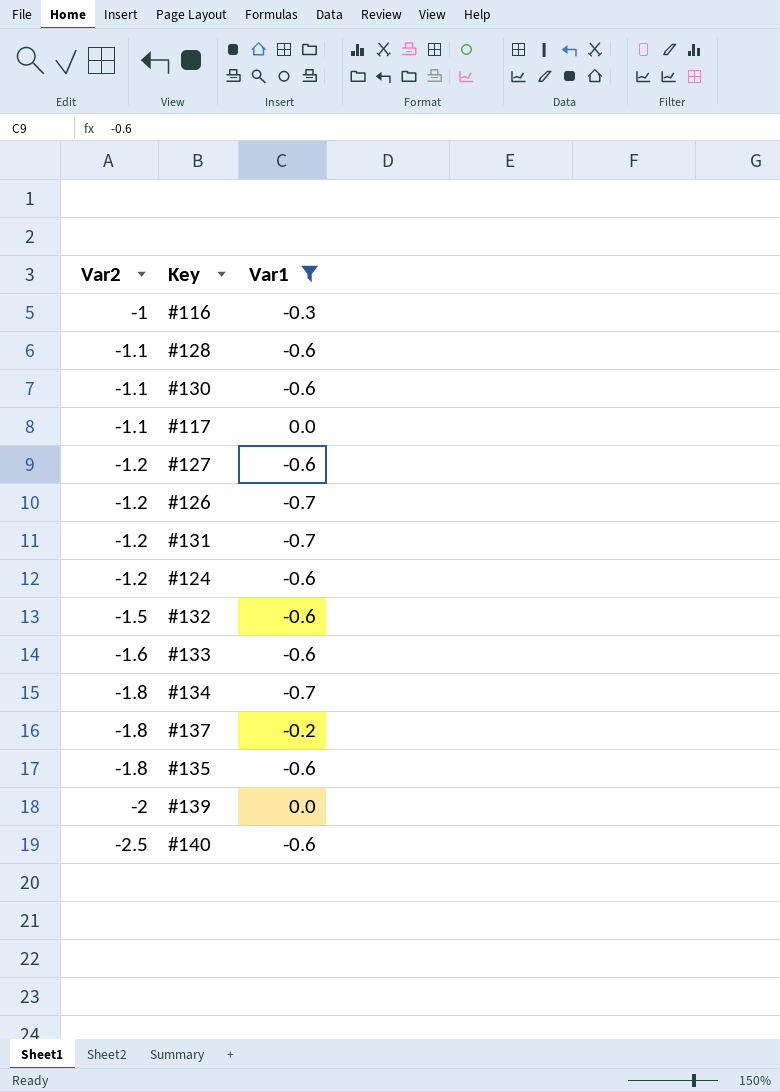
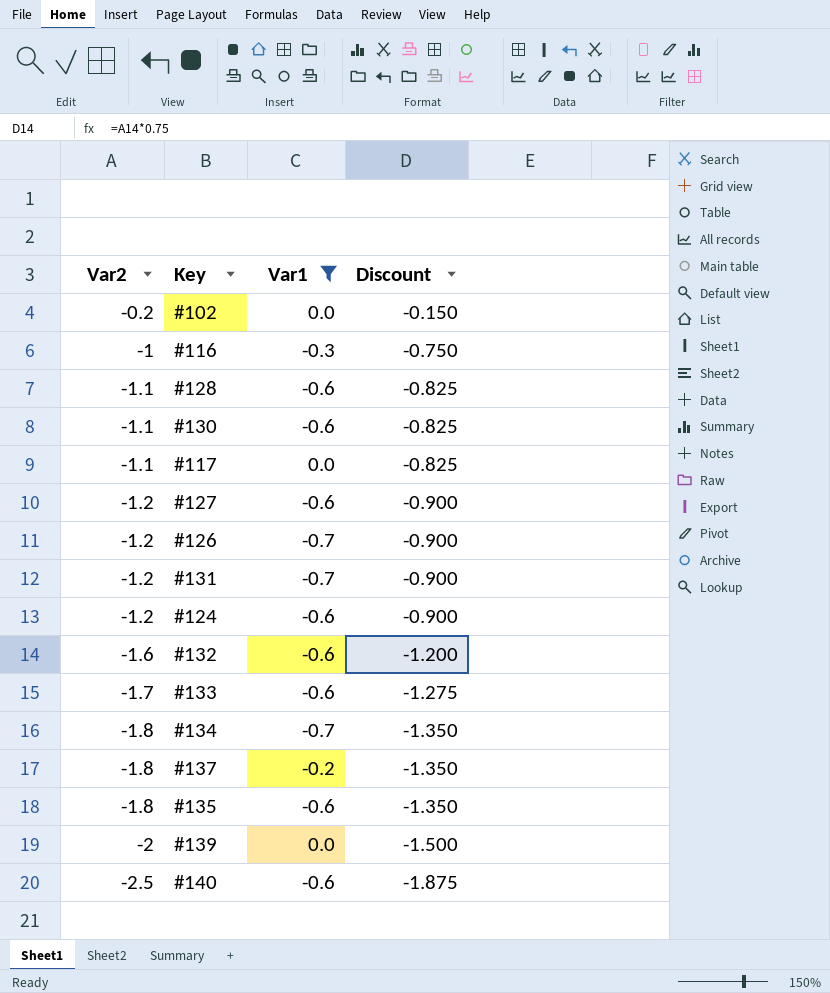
column Discount | formula: none -> [Var2] * 0.75
row #102: none -> -0.2 | 0.0 | -0.150
#132 | Var2: -1.5 -> -1.6
#133 | Var2: -1.6 -> -1.7

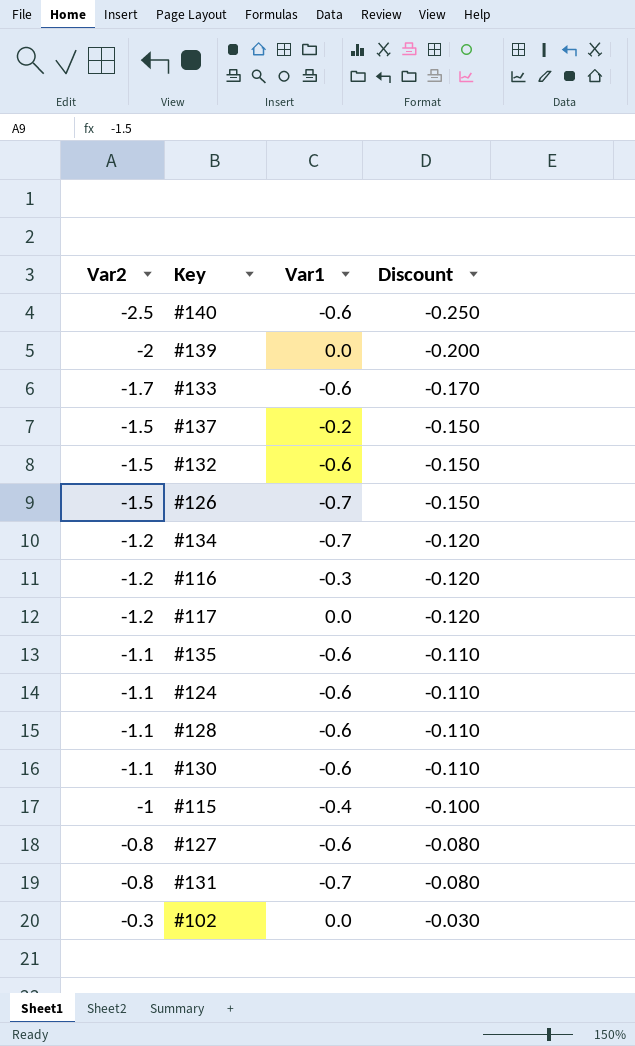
filter: Var1 != -0.4 -> none
row order: Var2 descending -> Var2 ascending
column Discount | formula: [Var2] * 0.75 -> [Var2] * 0.1
#137 | Var2: -1.8 -> -1.5
#132 | Var2: -1.6 -> -1.5
#126 | Var2: -1.2 -> -1.5
#134 | Var2: -1.8 -> -1.2
#116 | Var2: -1 -> -1.2
#117 | Var2: -1.1 -> -1.2
#135 | Var2: -1.8 -> -1.1
#124 | Var2: -1.2 -> -1.1
#127 | Var2: -1.2 -> -0.8
#131 | Var2: -1.2 -> -0.8
#102 | Var2: -0.2 -> -0.3

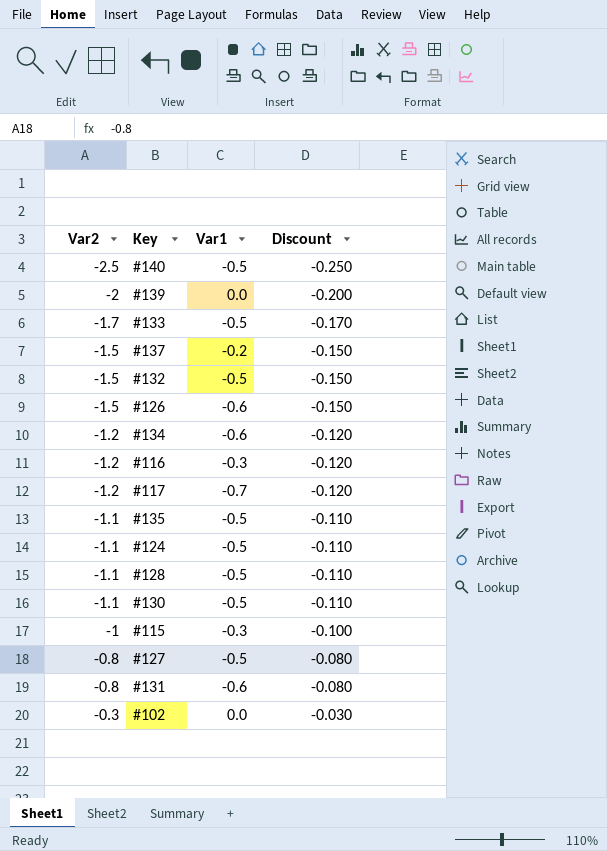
#140 | Var1: -0.6 -> -0.5
#133 | Var1: -0.6 -> -0.5
#132 | Var1: -0.6 -> -0.5
#126 | Var1: -0.7 -> -0.6
#134 | Var1: -0.7 -> -0.6
#117 | Var1: 0.0 -> -0.7
#135 | Var1: -0.6 -> -0.5
#124 | Var1: -0.6 -> -0.5
#128 | Var1: -0.6 -> -0.5
#130 | Var1: -0.6 -> -0.5
#115 | Var1: -0.4 -> -0.3
#127 | Var1: -0.6 -> -0.5
#131 | Var1: -0.7 -> -0.6

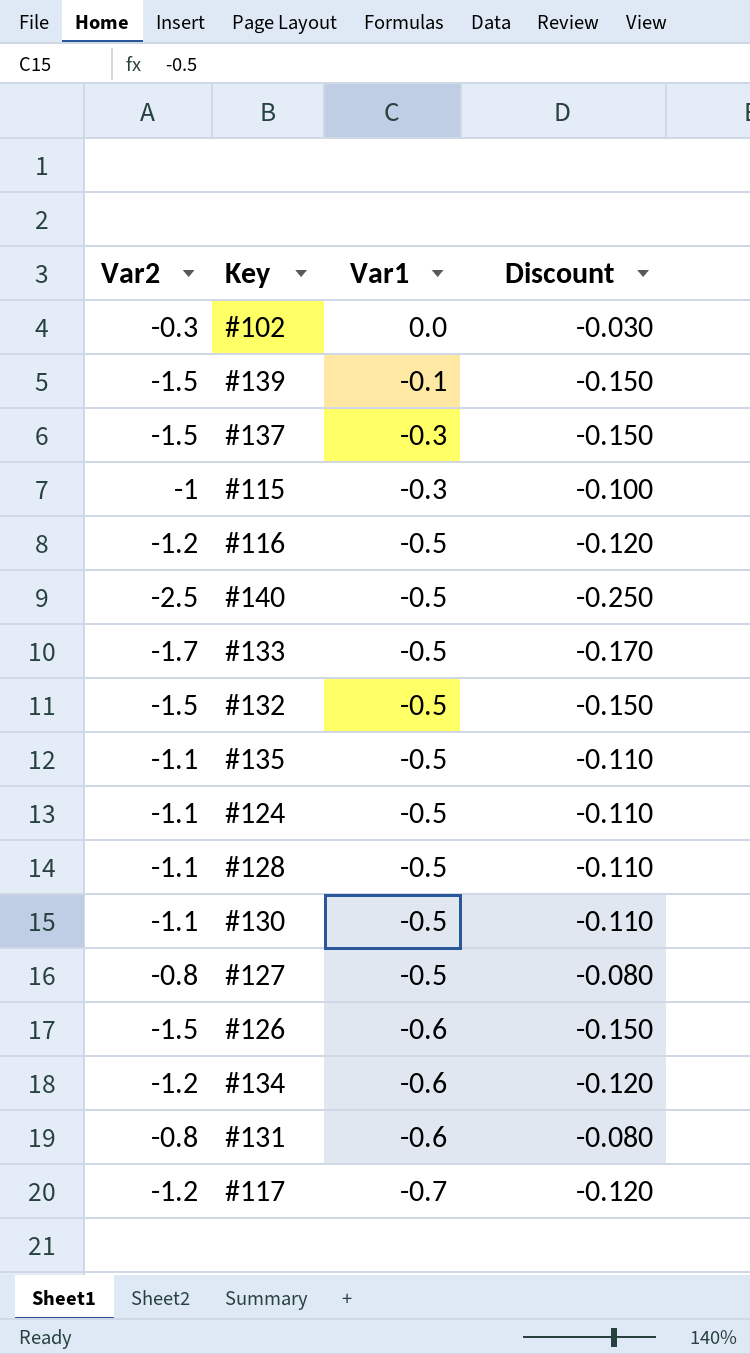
row order: Var2 ascending -> Var1 descending
#139 | Var2: -2 -> -1.5
#139 | Var1: 0.0 -> -0.1
#139 | Discount: -0.200 -> -0.150
#137 | Var1: -0.2 -> -0.3
#116 | Var1: -0.3 -> -0.5

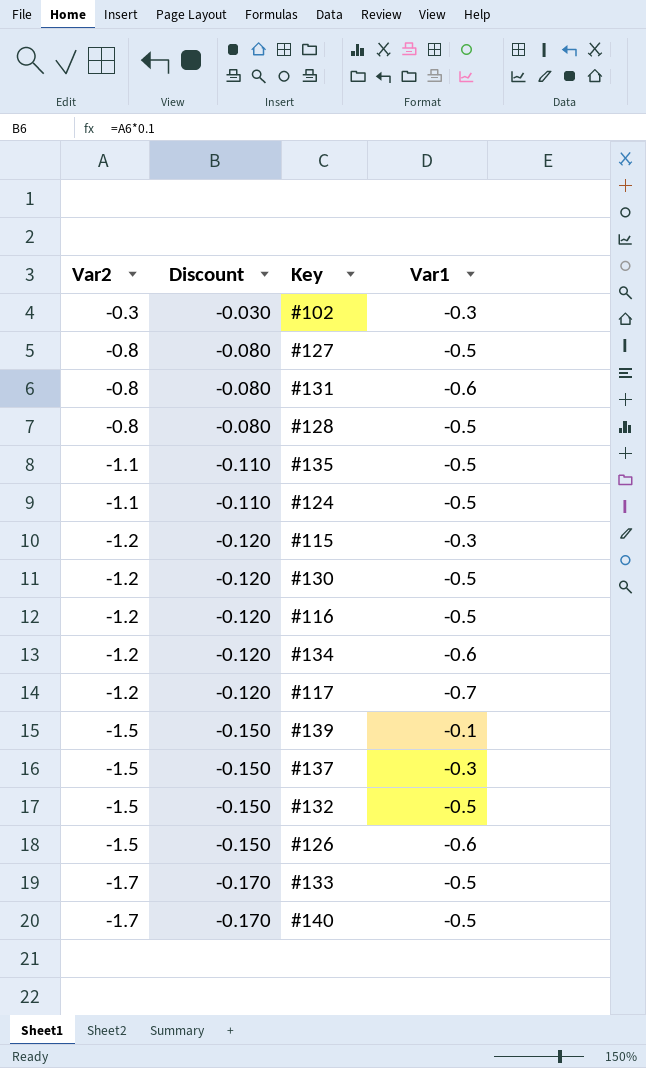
row order: Var1 descending -> Var2 descending
column Discount | position: 4 -> 2
#102 | Var1: 0.0 -> -0.3
#128 | Var2: -1.1 -> -0.8
#128 | Discount: -0.110 -> -0.080
#115 | Var2: -1 -> -1.2
#115 | Discount: -0.100 -> -0.120
#130 | Var2: -1.1 -> -1.2
#130 | Discount: -0.110 -> -0.120
#140 | Var2: -2.5 -> -1.7
#140 | Discount: -0.250 -> -0.170

